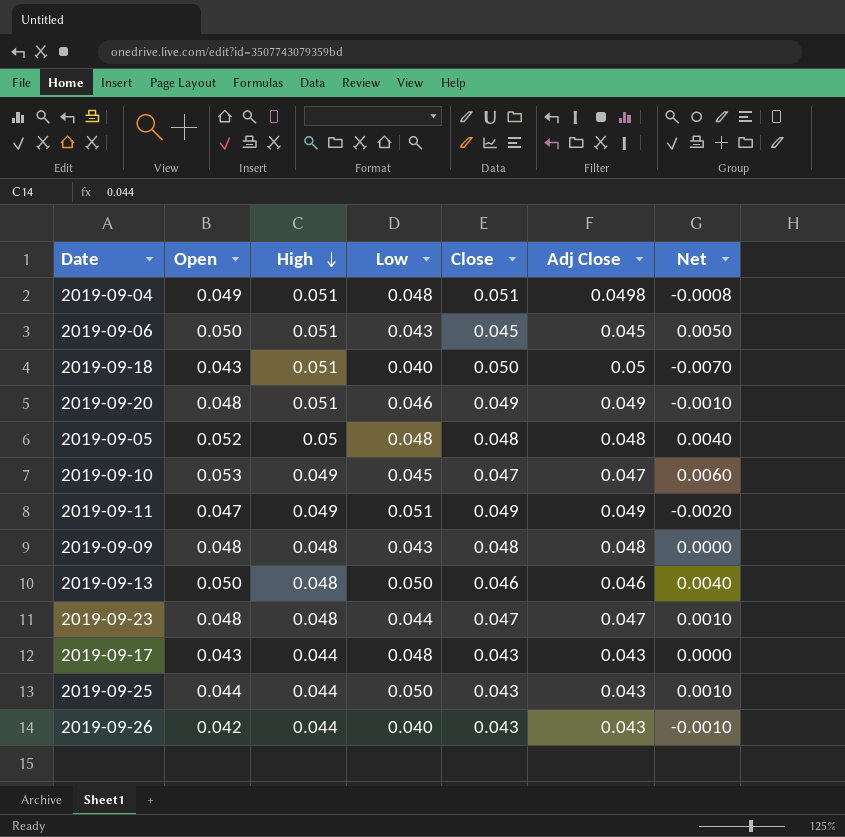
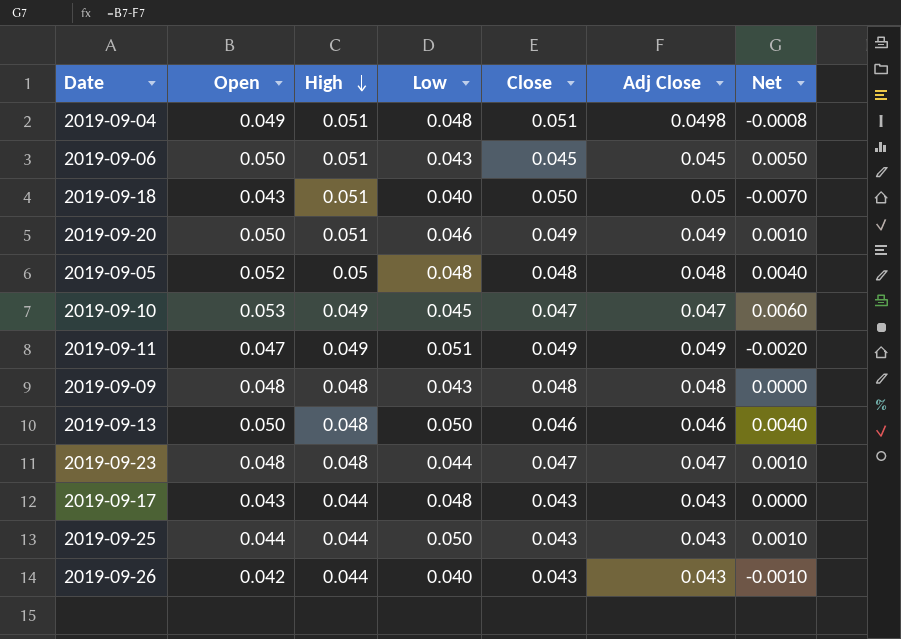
2019-09-20 | Open: 0.048 -> 0.050
2019-09-20 | Net: -0.0010 -> 0.0010

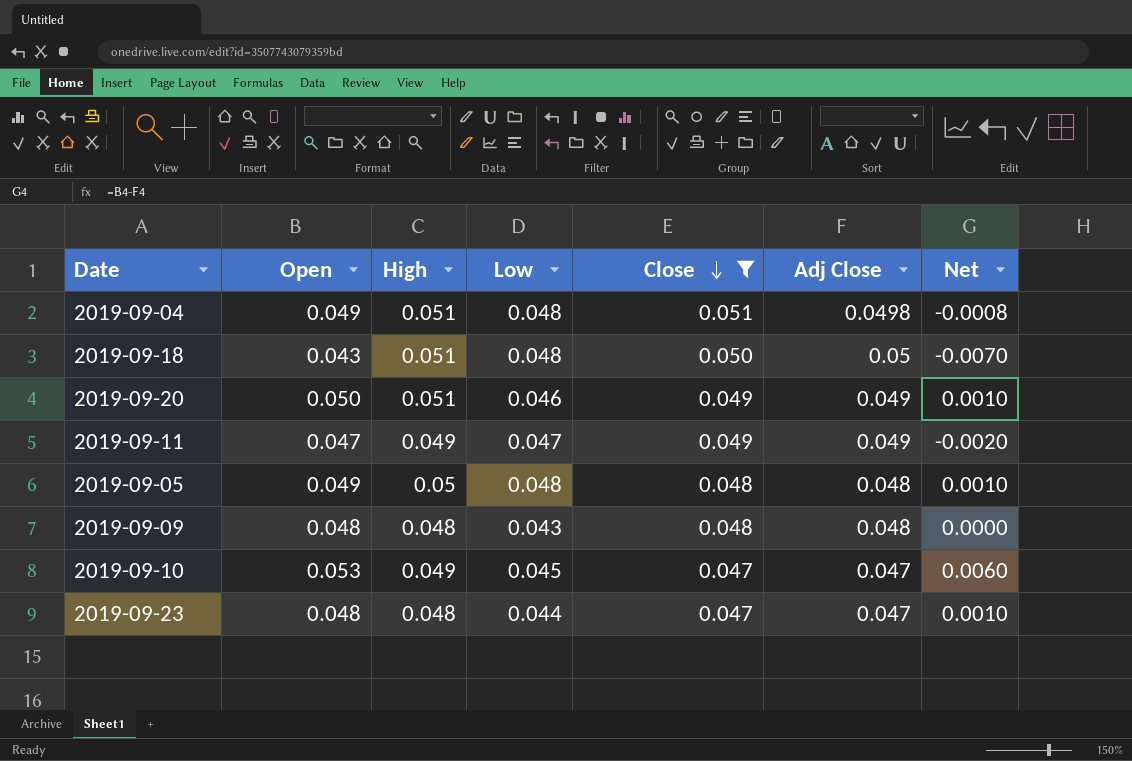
filter: none -> Close >= 0.047
row order: High descending -> Close descending
2019-09-18 | Low: 0.040 -> 0.048
2019-09-11 | Low: 0.051 -> 0.047
2019-09-05 | Open: 0.052 -> 0.049
2019-09-05 | Net: 0.0040 -> 0.0010

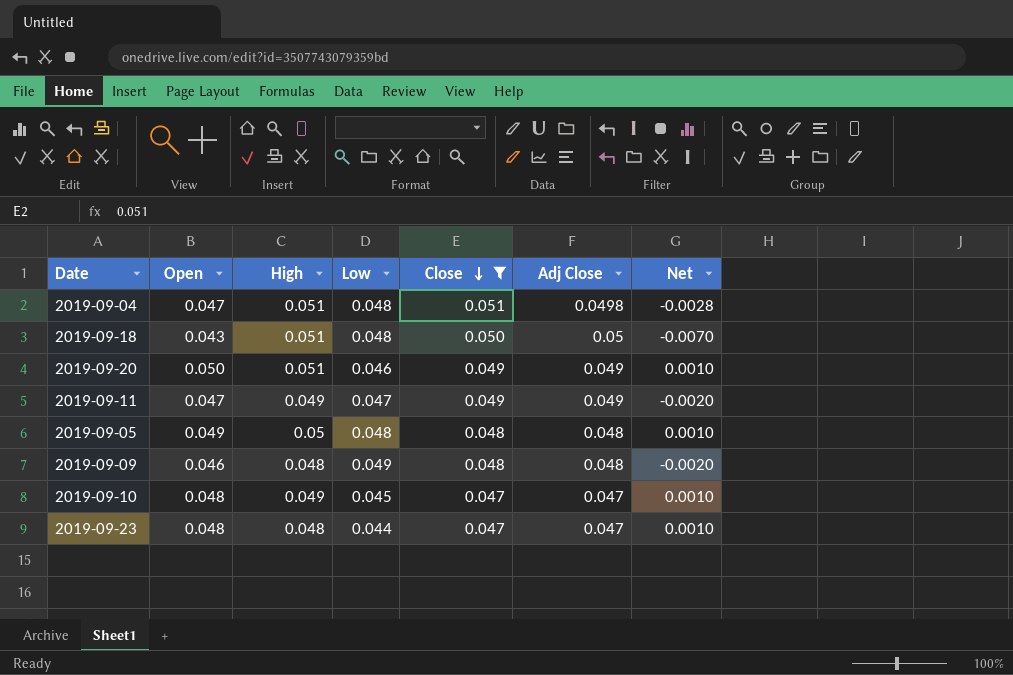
2019-09-04 | Open: 0.049 -> 0.047
2019-09-04 | Net: -0.0008 -> -0.0028
2019-09-09 | Open: 0.048 -> 0.046
2019-09-09 | Low: 0.043 -> 0.049
2019-09-09 | Net: 0.0000 -> -0.0020
2019-09-10 | Open: 0.053 -> 0.048
2019-09-10 | Net: 0.0060 -> 0.0010

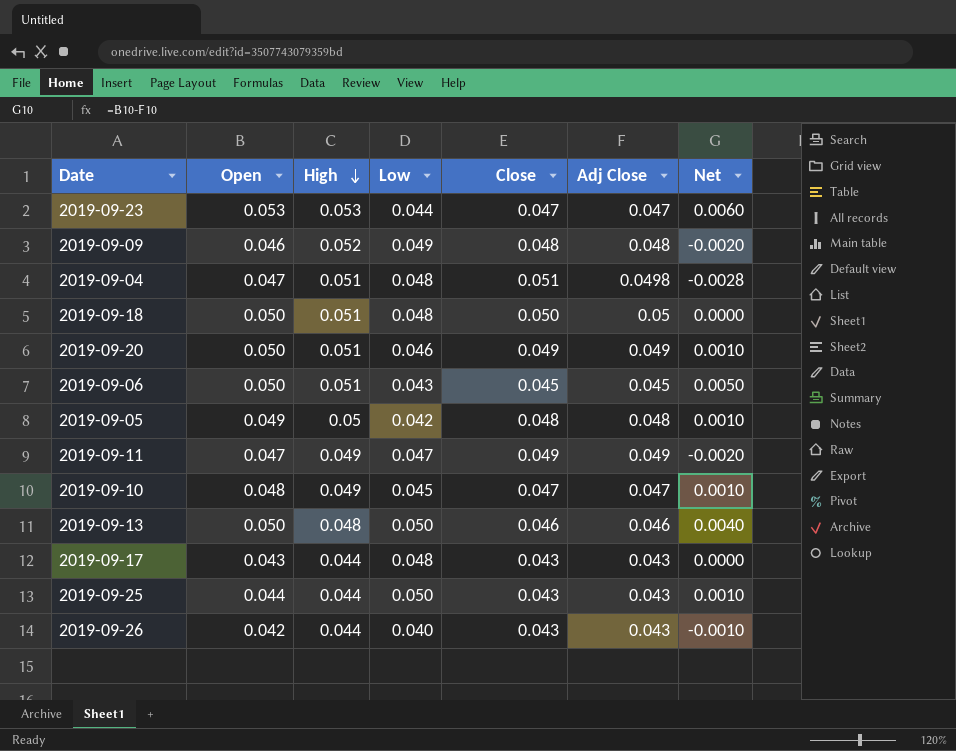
filter: Close >= 0.047 -> none
row order: Close descending -> High descending
2019-09-23 | Open: 0.048 -> 0.053
2019-09-23 | High: 0.048 -> 0.053
2019-09-23 | Net: 0.0010 -> 0.0060
2019-09-09 | High: 0.048 -> 0.052
2019-09-18 | Open: 0.043 -> 0.050
2019-09-18 | Net: -0.0070 -> 0.0000
2019-09-05 | Low: 0.048 -> 0.042

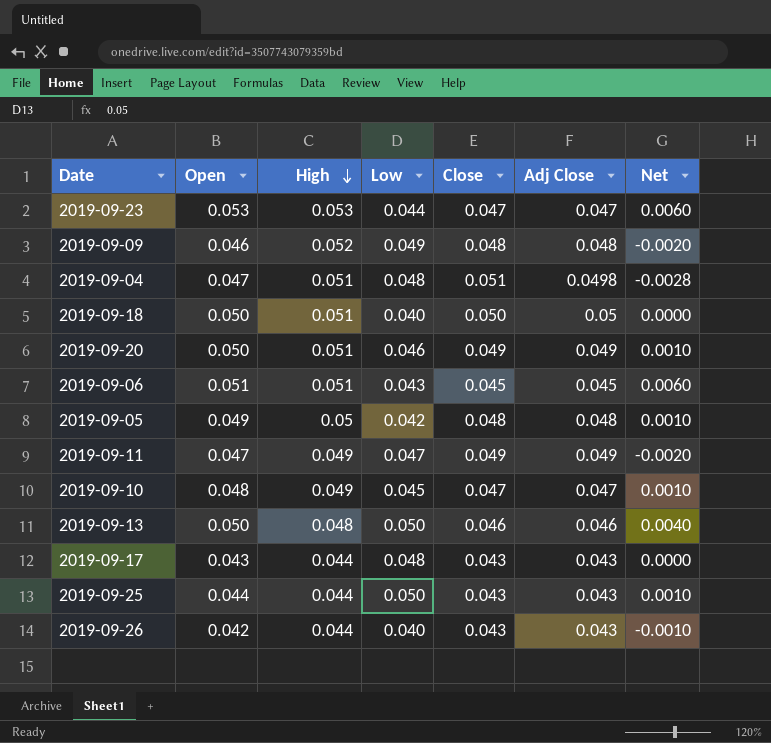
2019-09-18 | Low: 0.048 -> 0.040
2019-09-06 | Open: 0.050 -> 0.051
2019-09-06 | Net: 0.0050 -> 0.0060

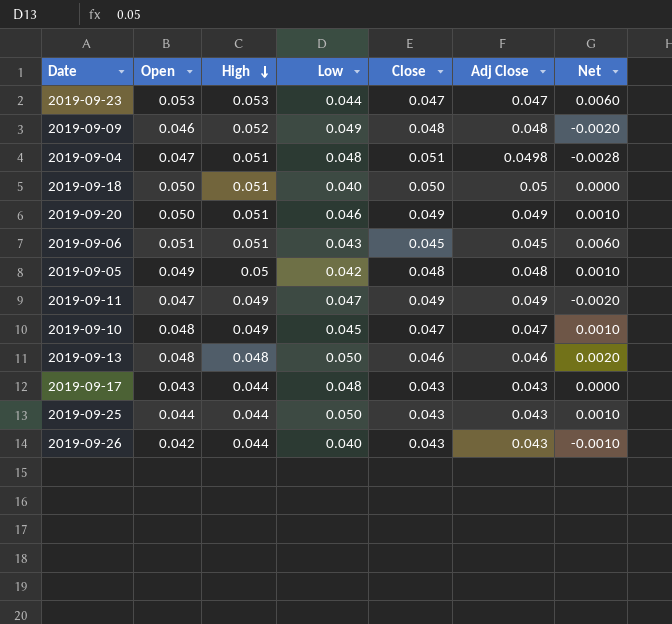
2019-09-13 | Open: 0.050 -> 0.048
2019-09-13 | Net: 0.0040 -> 0.0020

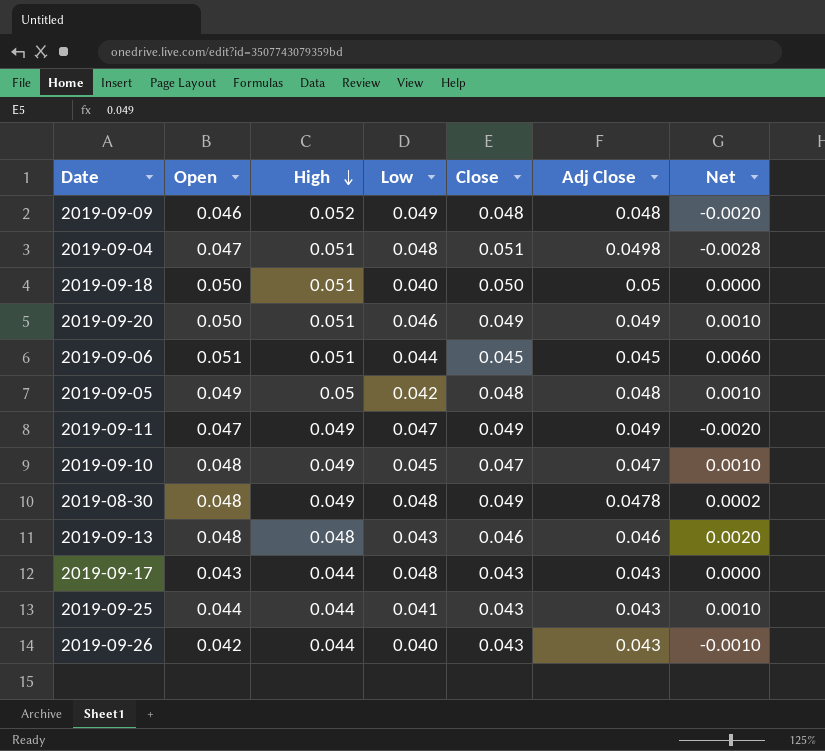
row 2019-09-23: 0.053 | 0.053 | 0.044 | 0.047 | 0.047 | 0.0060 -> none
2019-09-06 | Low: 0.043 -> 0.044
row 2019-08-30: none -> 0.048 | 0.049 | 0.048 | 0.049 | 0.0478 | 0.0002
2019-09-13 | Low: 0.050 -> 0.043
2019-09-25 | Low: 0.050 -> 0.041

